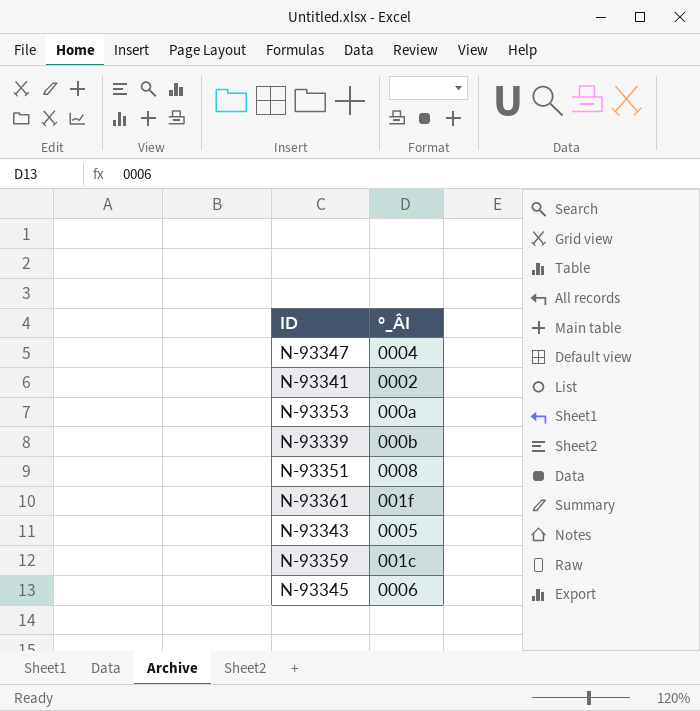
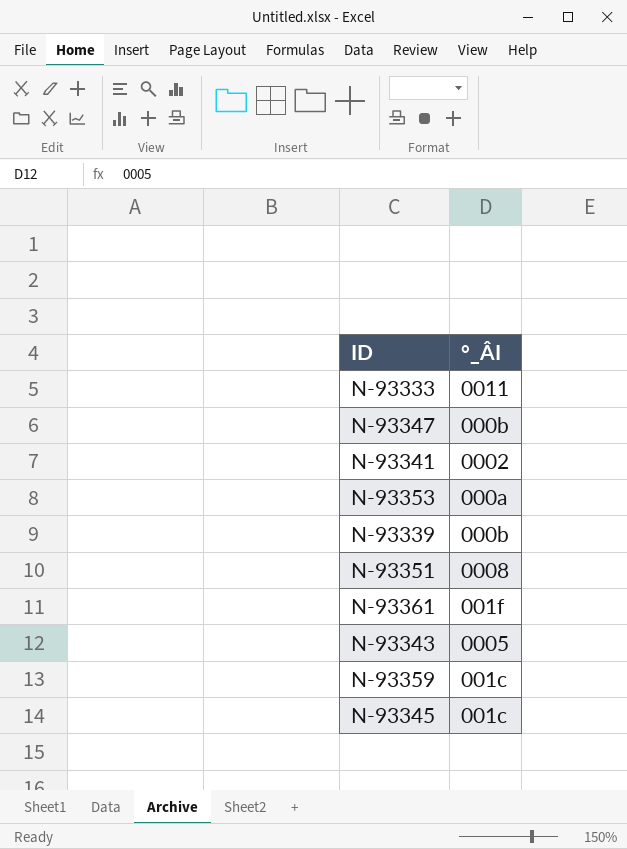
row N-93333: none -> 0011
N-93347 | °_ÂI: 0004 -> 000b
N-93345 | °_ÂI: 0006 -> 001c

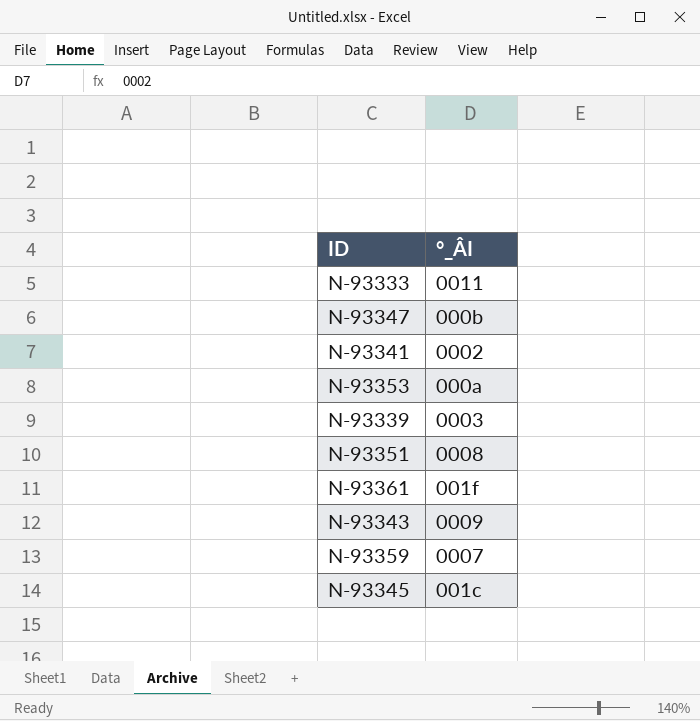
N-93339 | °_ÂI: 000b -> 0003
N-93343 | °_ÂI: 0005 -> 0009
N-93359 | °_ÂI: 001c -> 0007

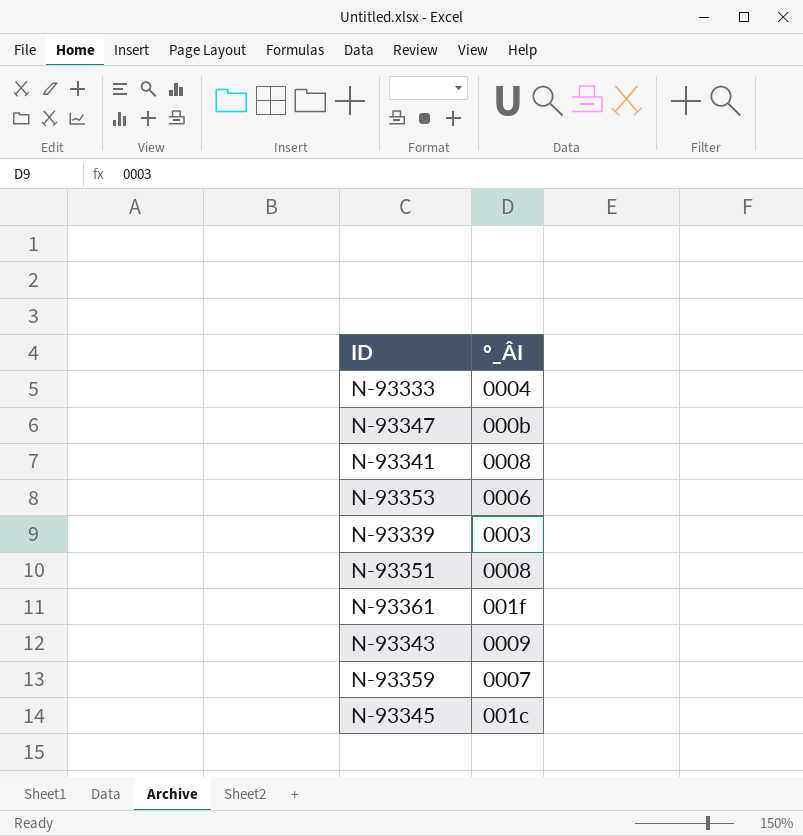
N-93333 | °_ÂI: 0011 -> 0004
N-93341 | °_ÂI: 0002 -> 0008
N-93353 | °_ÂI: 000a -> 0006

